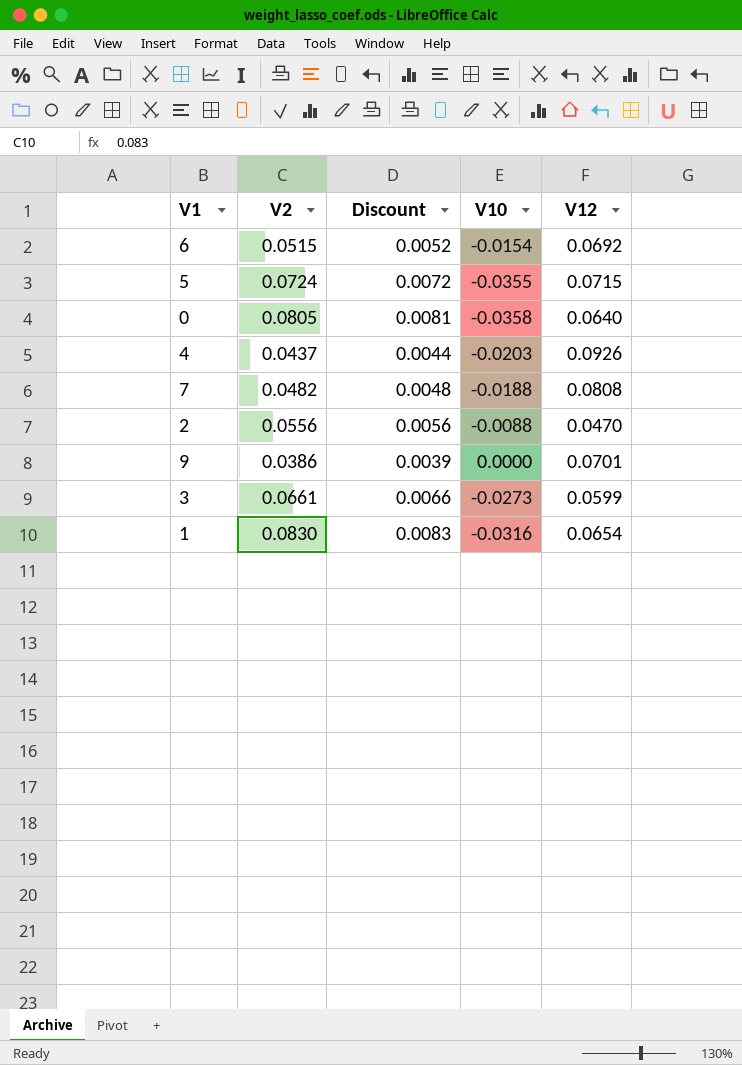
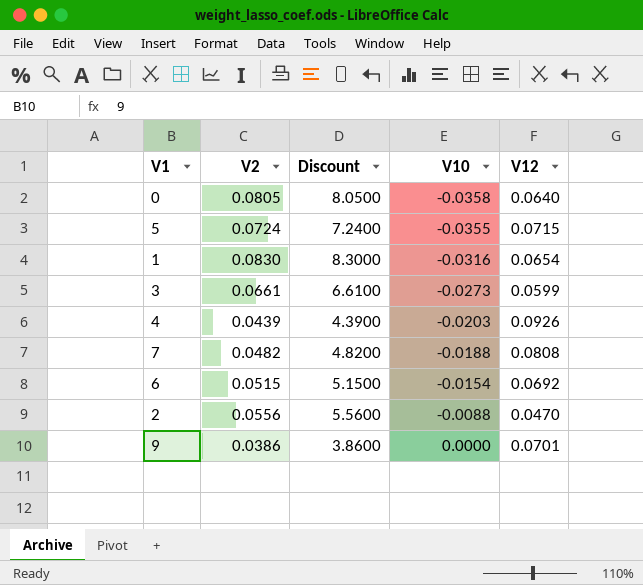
row order: none -> V10 ascending
column Discount | formula: [V2] * 0.1 -> [V2] * 100
4 | V2: 0.0437 -> 0.0439

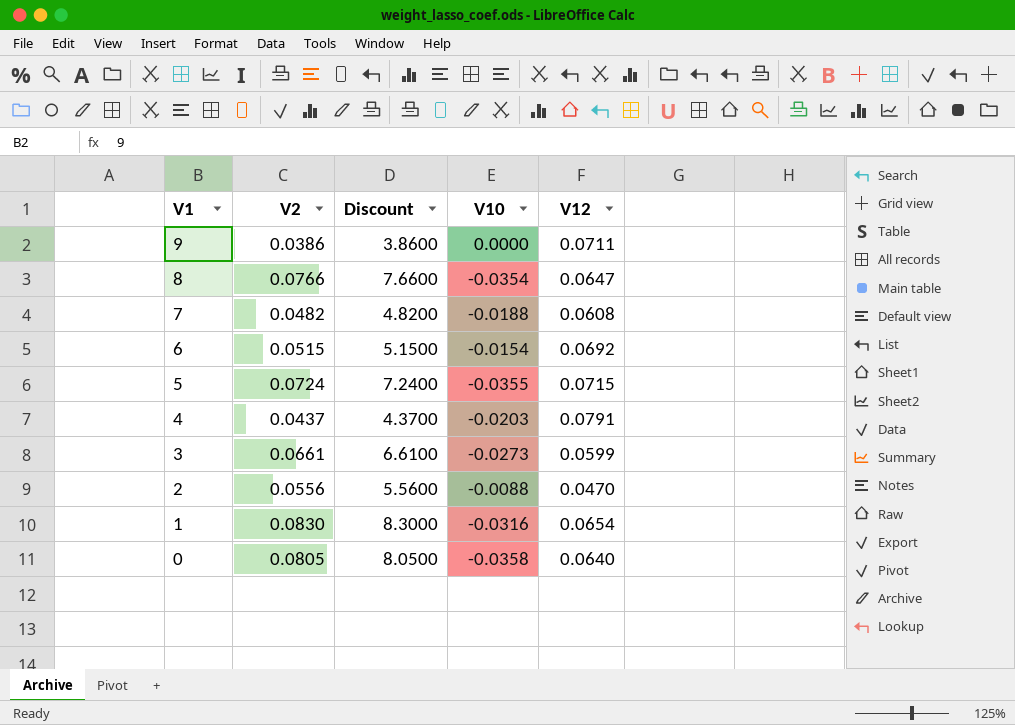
row order: V10 ascending -> V1 descending
9 | V12: 0.0701 -> 0.0711
row 8: none -> 0.0766 | 7.6600 | -0.0354 | 0.0647
7 | V12: 0.0808 -> 0.0608
4 | V2: 0.0439 -> 0.0437
4 | Discount: 4.3900 -> 4.3700
4 | V12: 0.0926 -> 0.0791

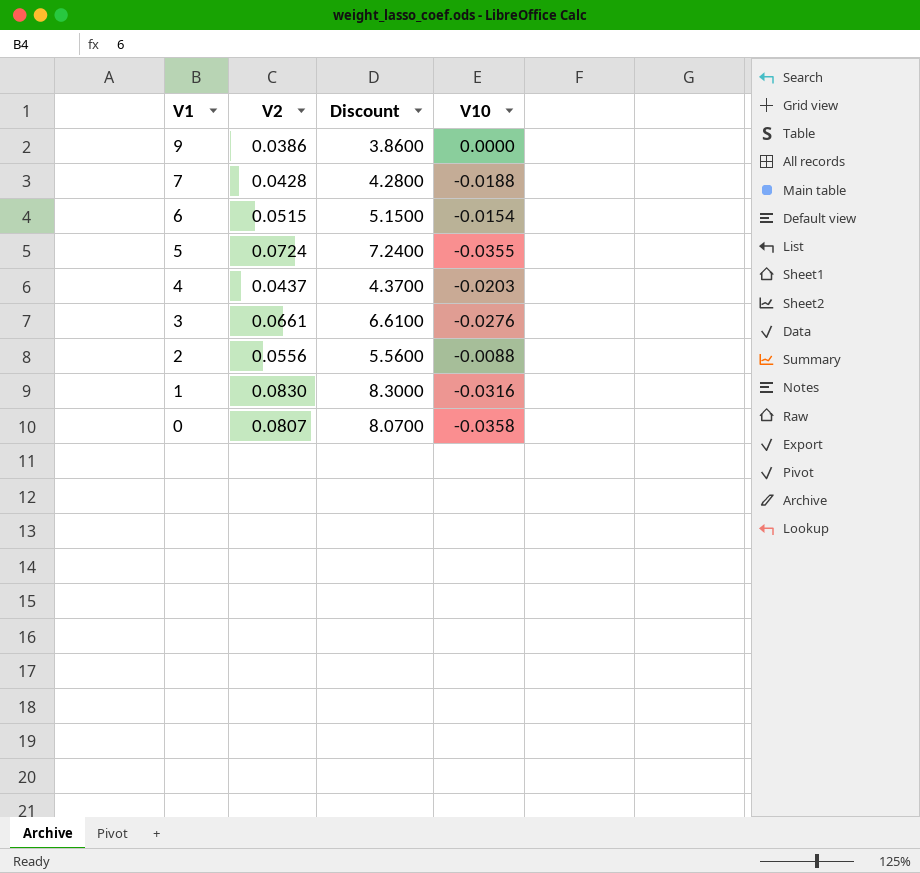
column V12 | position: 5 -> none
row 8: 0.0766 | 7.6600 | -0.0354 | 0.0647 -> none
7 | V2: 0.0482 -> 0.0428
7 | Discount: 4.8200 -> 4.2800
3 | V10: -0.0273 -> -0.0276
0 | V2: 0.0805 -> 0.0807
0 | Discount: 8.0500 -> 8.0700

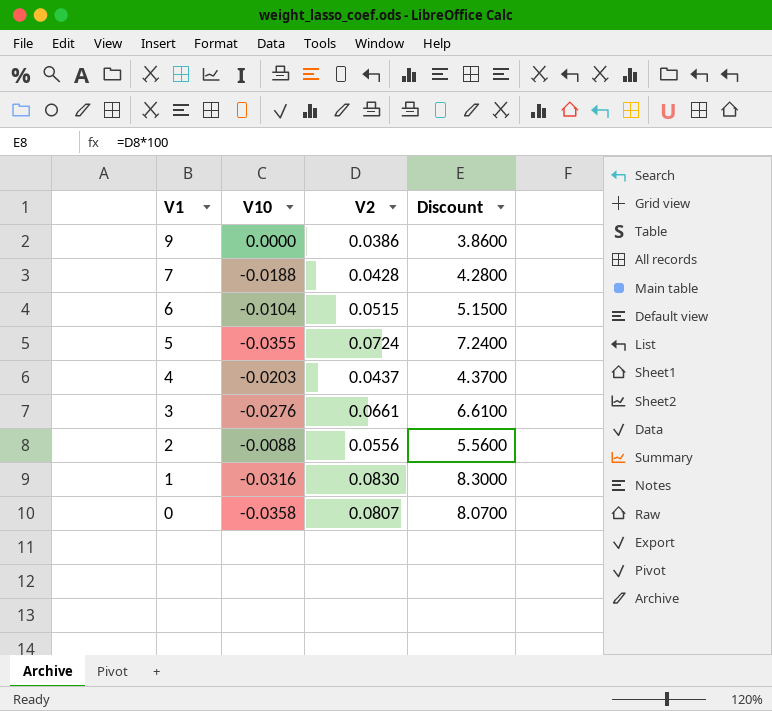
column V10 | position: 4 -> 2
6 | V10: -0.0154 -> -0.0104

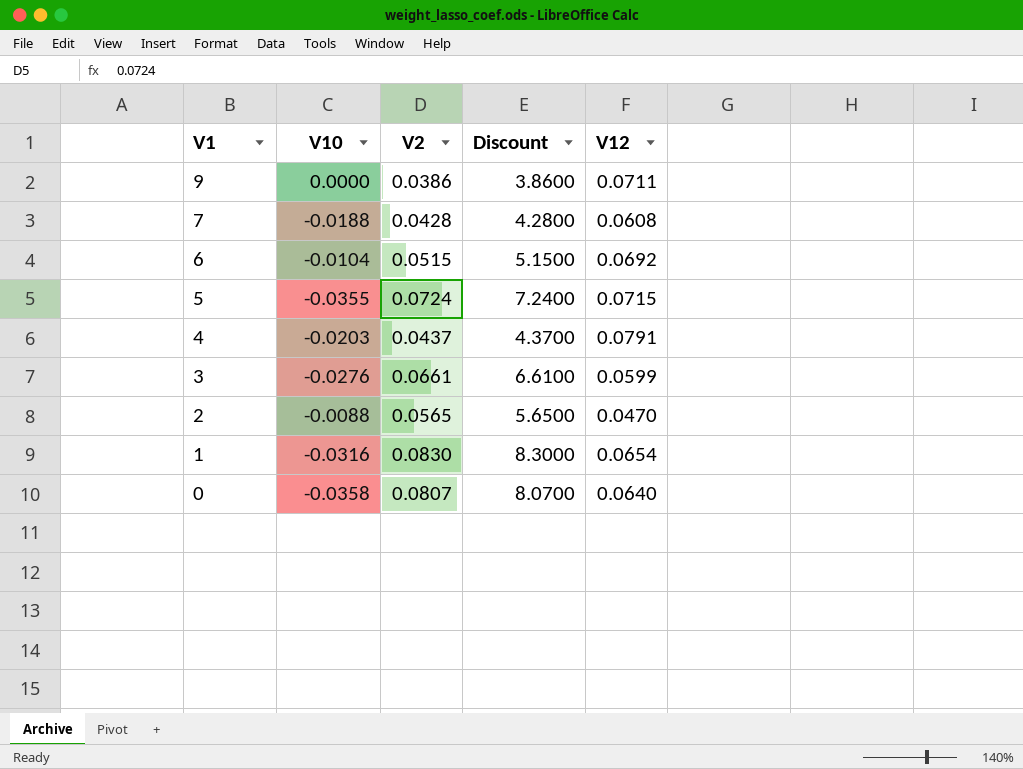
column V12 | position: none -> 5
2 | V2: 0.0556 -> 0.0565
2 | Discount: 5.5600 -> 5.6500

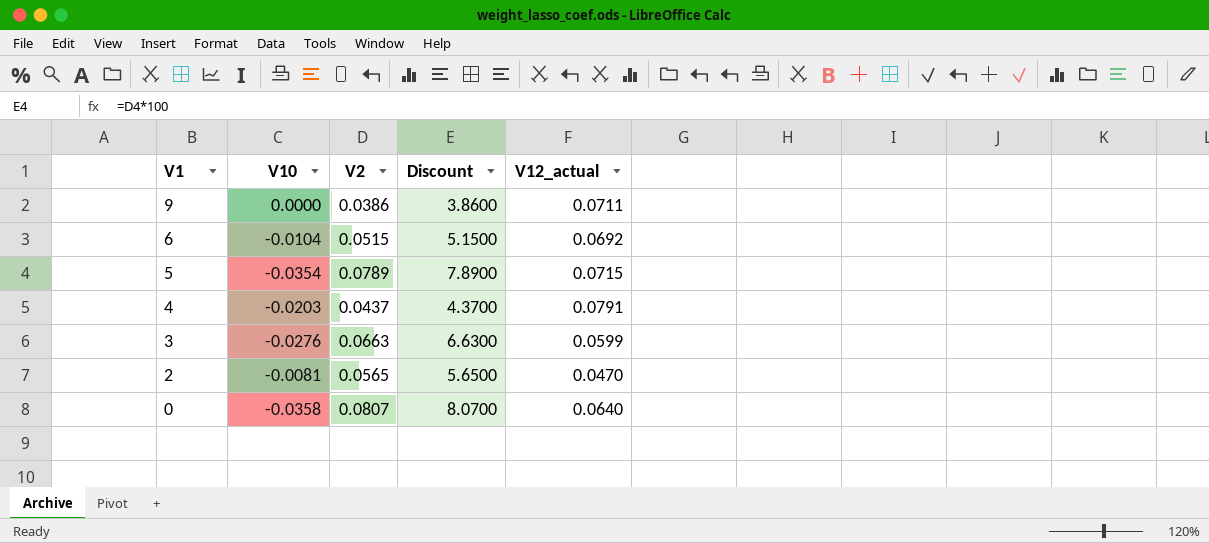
column name: V12 -> V12_actual
row 7: -0.0188 | 0.0428 | 4.2800 | 0.0608 -> none
row 1: -0.0316 | 0.0830 | 8.3000 | 0.0654 -> none
5 | V10: -0.0355 -> -0.0354
5 | V2: 0.0724 -> 0.0789
5 | Discount: 7.2400 -> 7.8900
3 | V2: 0.0661 -> 0.0663
3 | Discount: 6.6100 -> 6.6300
2 | V10: -0.0088 -> -0.0081

